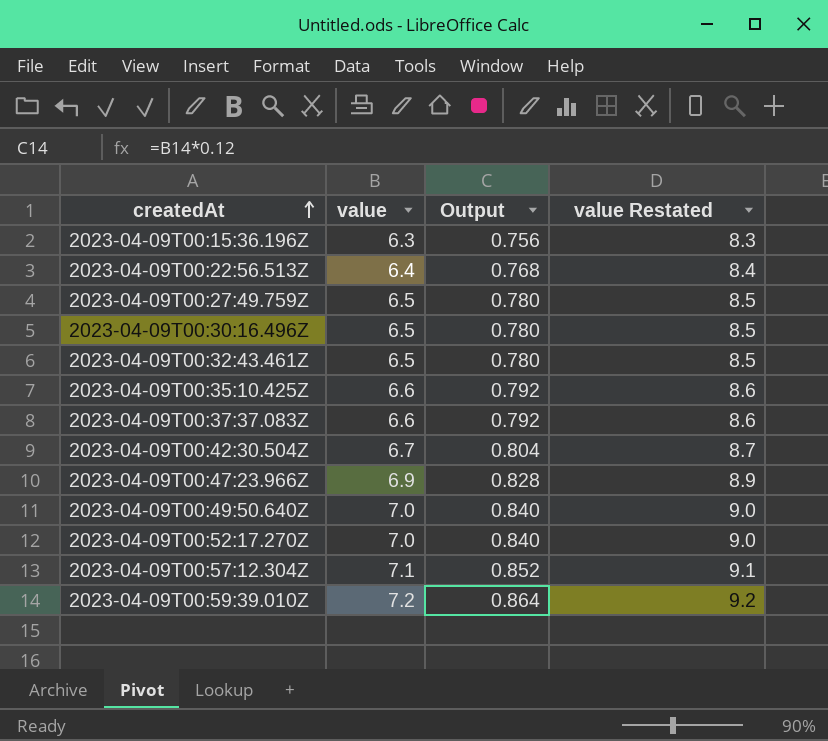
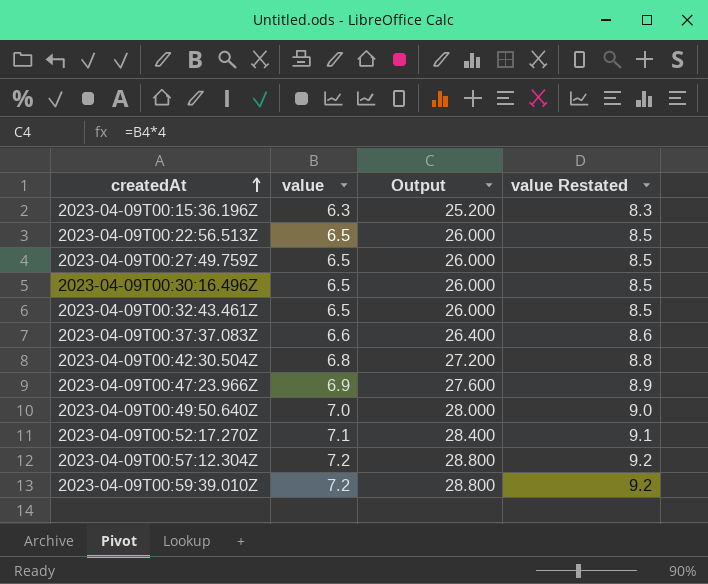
column Output | formula: [value] * 0.12 -> [value] * 4
row 2023-04-09T00:35:10.425Z: 6.6 | 0.792 | 8.6 -> none
2023-04-09T00:22:56.513Z | value: 6.4 -> 6.5
2023-04-09T00:22:56.513Z | value Restated: 8.4 -> 8.5
2023-04-09T00:42:30.504Z | value: 6.7 -> 6.8
2023-04-09T00:42:30.504Z | value Restated: 8.7 -> 8.8
2023-04-09T00:52:17.270Z | value: 7.0 -> 7.1
2023-04-09T00:52:17.270Z | value Restated: 9.0 -> 9.1
2023-04-09T00:57:12.304Z | value: 7.1 -> 7.2
2023-04-09T00:57:12.304Z | value Restated: 9.1 -> 9.2

